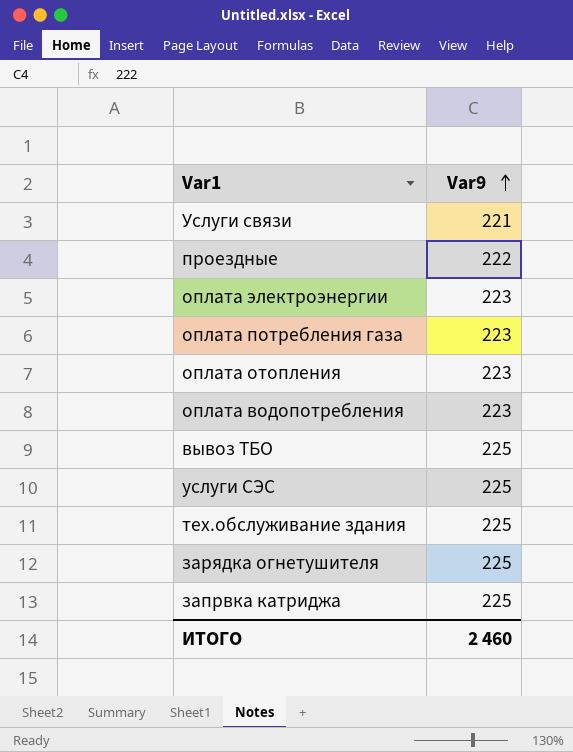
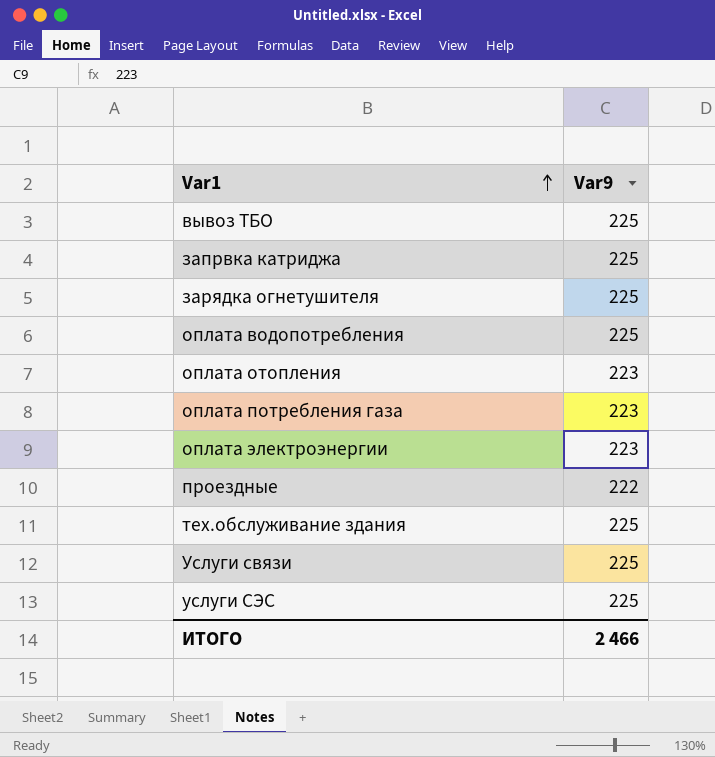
row order: Var9 ascending -> Var1 ascending
оплата водопотребления | Var9: 223 -> 225
Услуги связи | Var9: 221 -> 225
ИТОГО | Var9: 2 460 -> 2 466

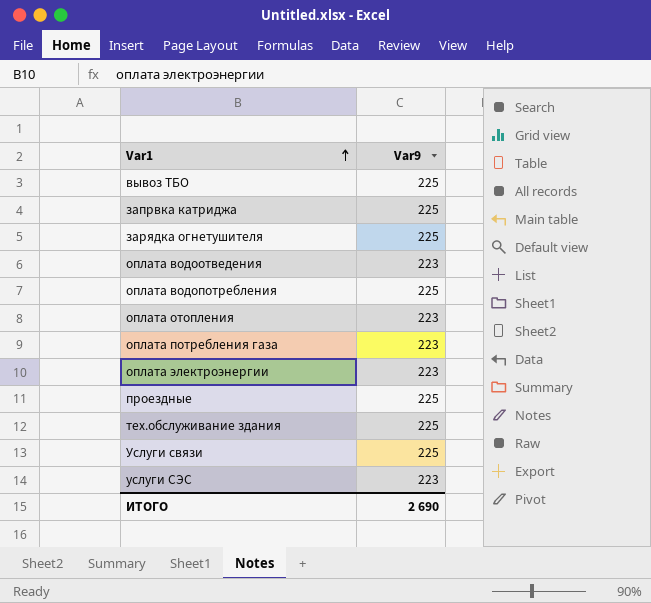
row оплата водоотведения: none -> 223
проездные | Var9: 222 -> 225
услуги СЭС | Var9: 225 -> 223
ИТОГО | Var9: 2 466 -> 2 690

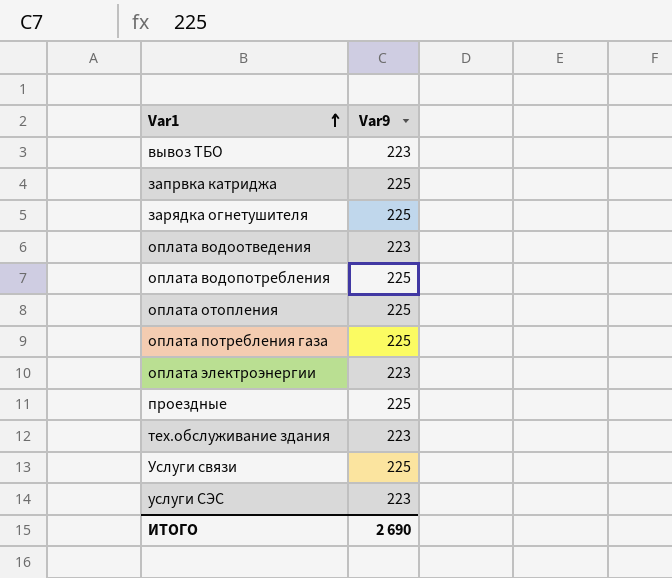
вывоз ТБО | Var9: 225 -> 223
оплата отопления | Var9: 223 -> 225
оплата потребления газа | Var9: 223 -> 225
тех.обслуживание здания | Var9: 225 -> 223

